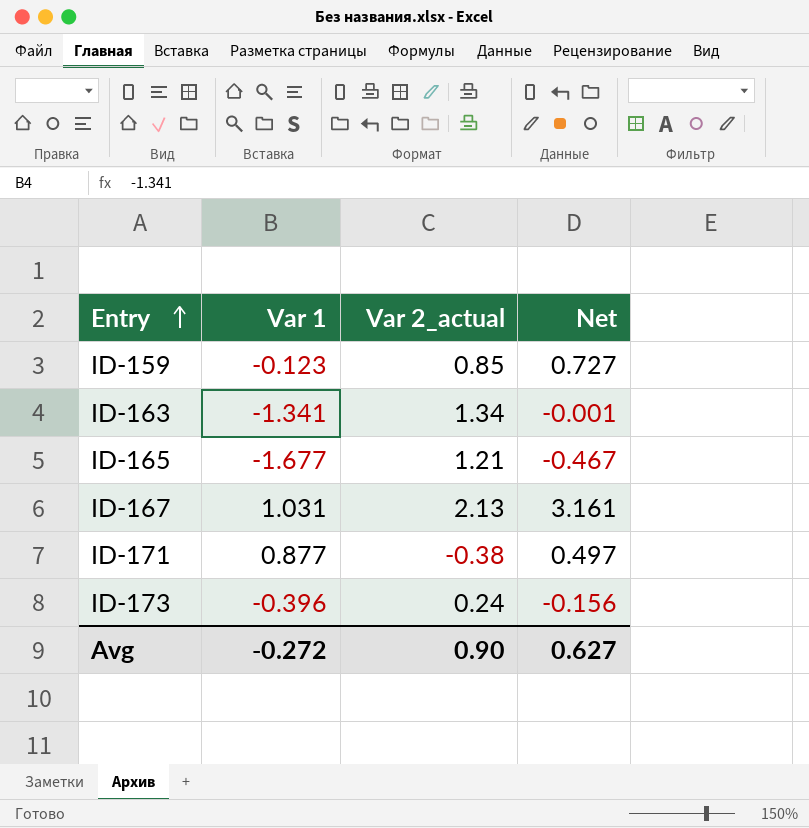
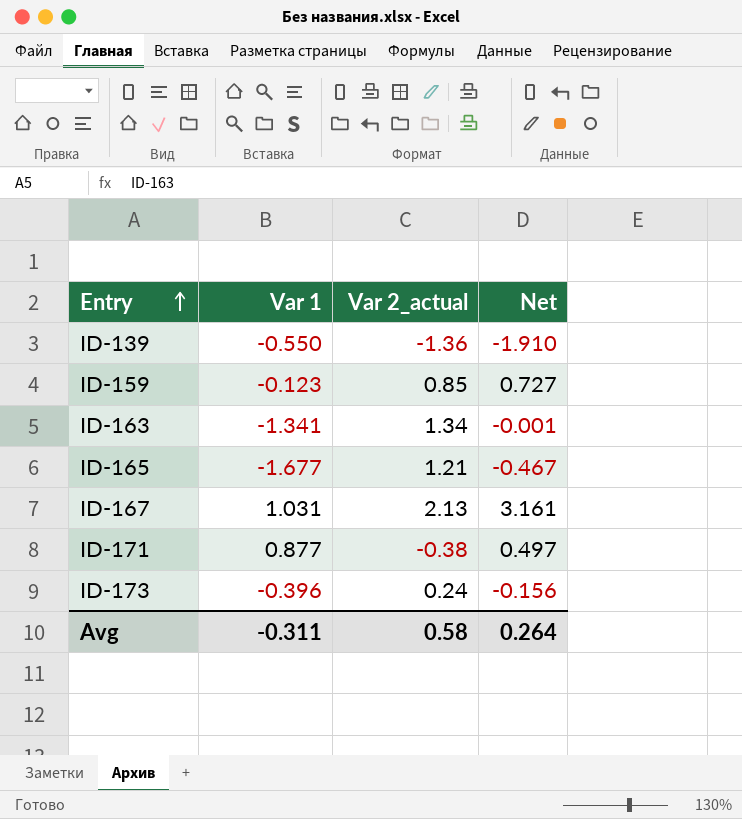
row ID-139: none -> -0.550 | -1.36 | -1.910
Avg | Var 1: -0.272 -> -0.311
Avg | Var 2_actual: 0.90 -> 0.58
Avg | Net: 0.627 -> 0.264

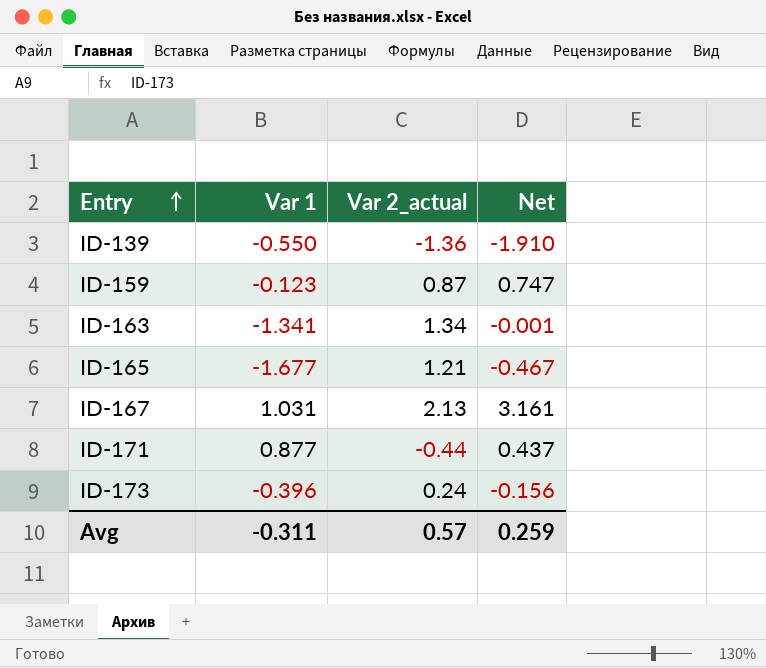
ID-159 | Var 2_actual: 0.85 -> 0.87
ID-159 | Net: 0.727 -> 0.747
ID-171 | Var 2_actual: -0.38 -> -0.44
ID-171 | Net: 0.497 -> 0.437
Avg | Var 2_actual: 0.58 -> 0.57
Avg | Net: 0.264 -> 0.259

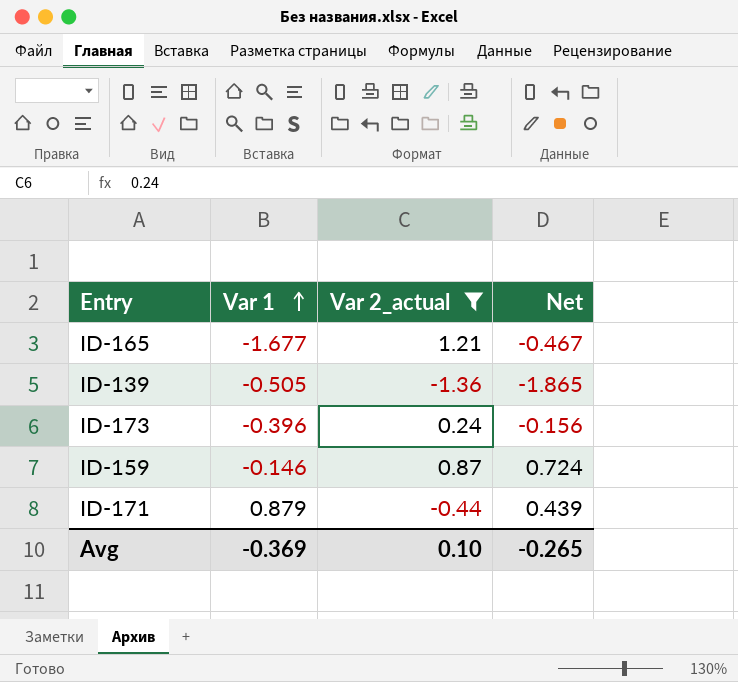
filter: none -> Var 2_actual <= 1.21
row order: Entry ascending -> Var 1 ascending
ID-139 | Var 1: -0.550 -> -0.505
ID-139 | Net: -1.910 -> -1.865
ID-159 | Var 1: -0.123 -> -0.146
ID-159 | Net: 0.747 -> 0.724
ID-171 | Var 1: 0.877 -> 0.879
ID-171 | Net: 0.437 -> 0.439
Avg | Var 1: -0.311 -> -0.369
Avg | Var 2_actual: 0.57 -> 0.10
Avg | Net: 0.259 -> -0.265

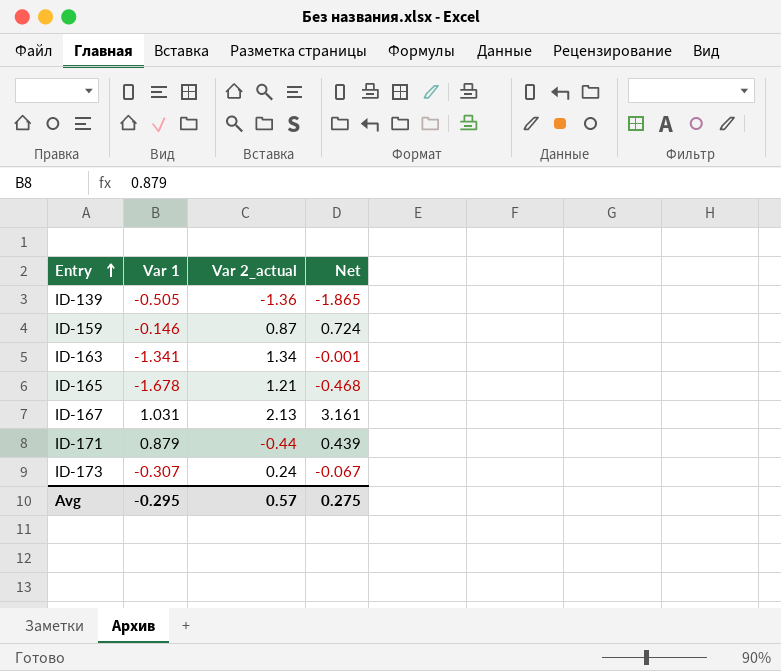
filter: Var 2_actual <= 1.21 -> none
row order: Var 1 ascending -> Entry ascending
ID-165 | Var 1: -1.677 -> -1.678
ID-165 | Net: -0.467 -> -0.468
ID-173 | Var 1: -0.396 -> -0.307
ID-173 | Net: -0.156 -> -0.067
Avg | Var 1: -0.369 -> -0.295
Avg | Var 2_actual: 0.10 -> 0.57
Avg | Net: -0.265 -> 0.275

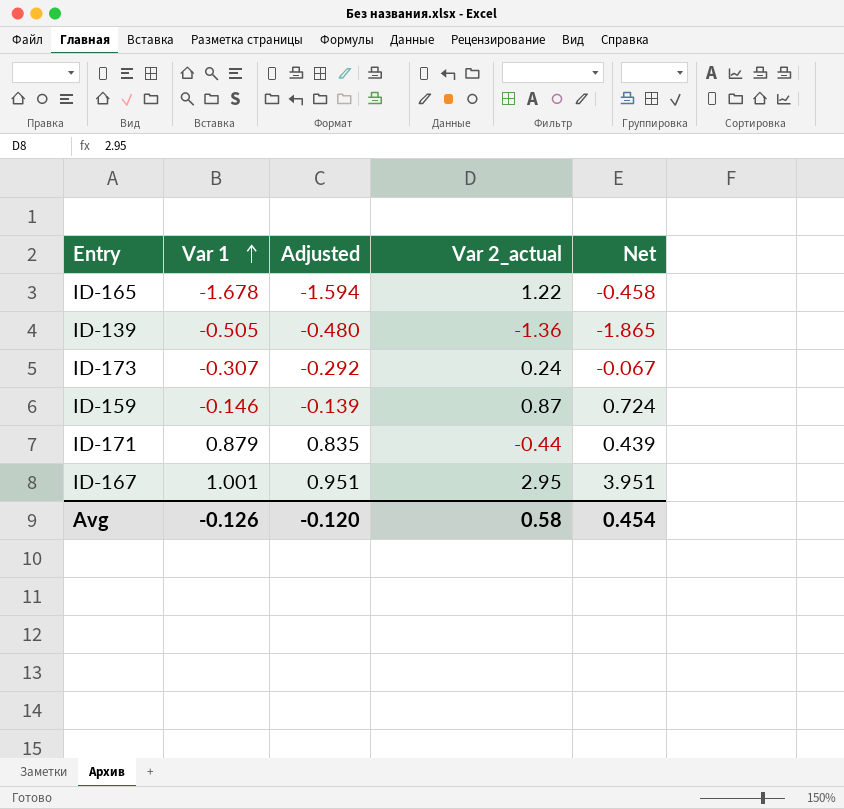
row order: Entry ascending -> Var 1 ascending
column Adjusted | formula: none -> [Var 1] * 0.95
row ID-163: -1.341 | 1.34 | -0.001 -> none
ID-165 | Var 2_actual: 1.21 -> 1.22
ID-165 | Net: -0.468 -> -0.458
ID-167 | Var 1: 1.031 -> 1.001
ID-167 | Var 2_actual: 2.13 -> 2.95
ID-167 | Net: 3.161 -> 3.951
Avg | Var 1: -0.295 -> -0.126
Avg | Var 2_actual: 0.57 -> 0.58
Avg | Net: 0.275 -> 0.454

